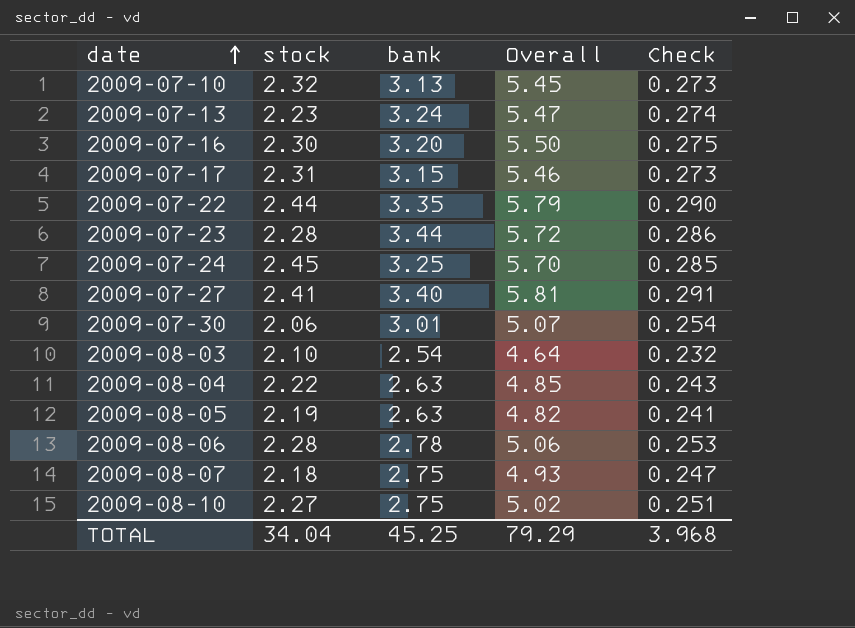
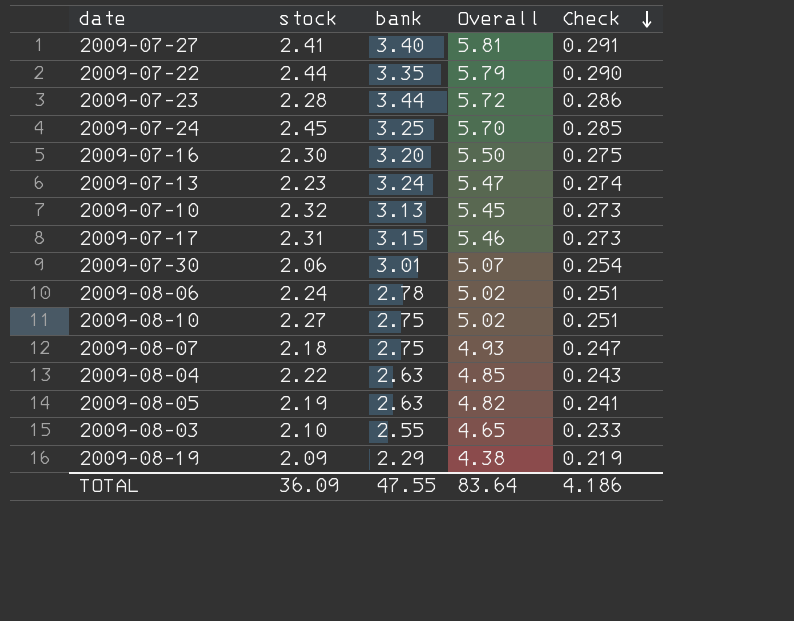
row order: date ascending -> Check descending
2009-08-06 | stock: 2.28 -> 2.24
2009-08-06 | Overall: 5.06 -> 5.02
2009-08-06 | Check: 0.253 -> 0.251
2009-08-03 | bank: 2.54 -> 2.55
2009-08-03 | Overall: 4.64 -> 4.65
2009-08-03 | Check: 0.232 -> 0.233
row 2009-08-19: none -> 2.09 | 2.29 | 4.38 | 0.219
TOTAL | stock: 34.04 -> 36.09
TOTAL | bank: 45.25 -> 47.55
TOTAL | Overall: 79.29 -> 83.64
TOTAL | Check: 3.968 -> 4.186

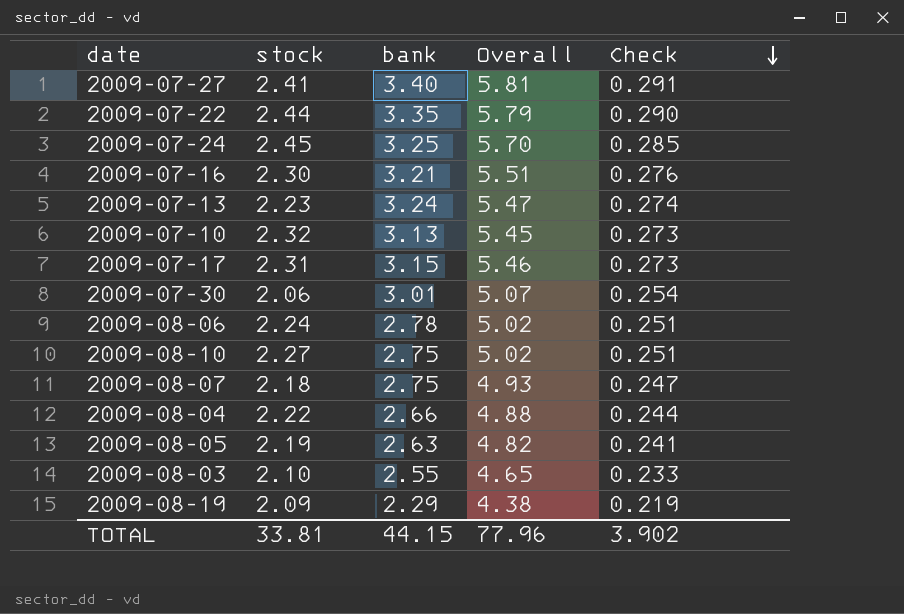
row 2009-07-23: 2.28 | 3.44 | 5.72 | 0.286 -> none
2009-07-16 | bank: 3.20 -> 3.21
2009-07-16 | Overall: 5.50 -> 5.51
2009-07-16 | Check: 0.275 -> 0.276
2009-08-04 | bank: 2.63 -> 2.66
2009-08-04 | Overall: 4.85 -> 4.88
2009-08-04 | Check: 0.243 -> 0.244
TOTAL | stock: 36.09 -> 33.81
TOTAL | bank: 47.55 -> 44.15
TOTAL | Overall: 83.64 -> 77.96
TOTAL | Check: 4.186 -> 3.902

